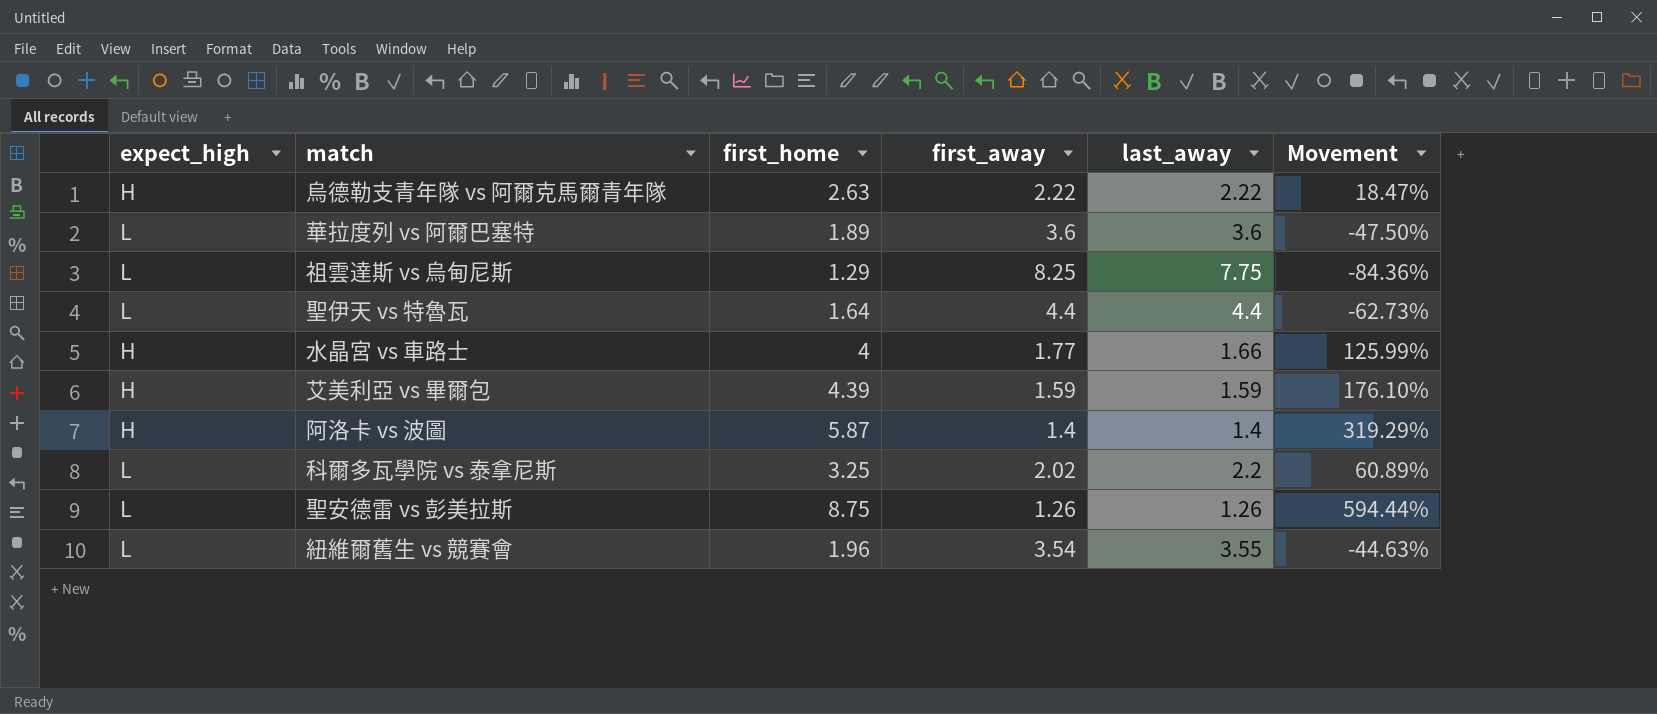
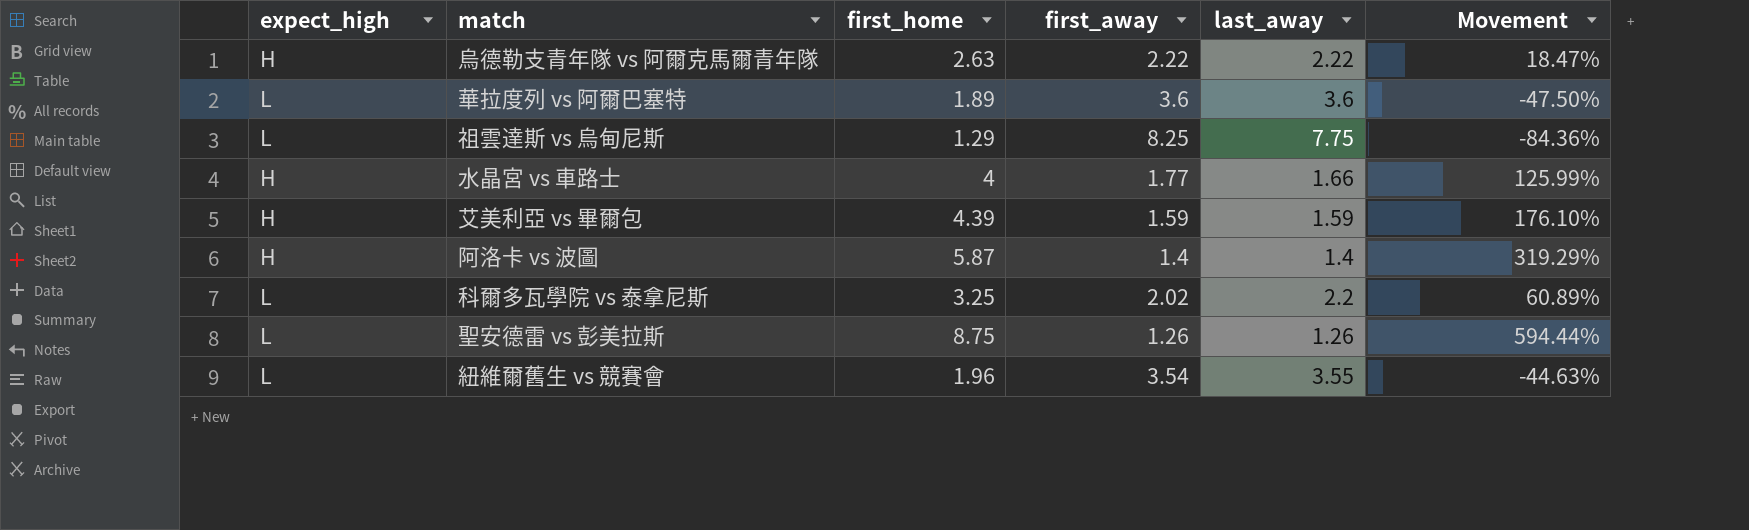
row 聖伊天 vs 特魯瓦: L | 1.64 | 4.4 | 4.4 | -62.73% -> none

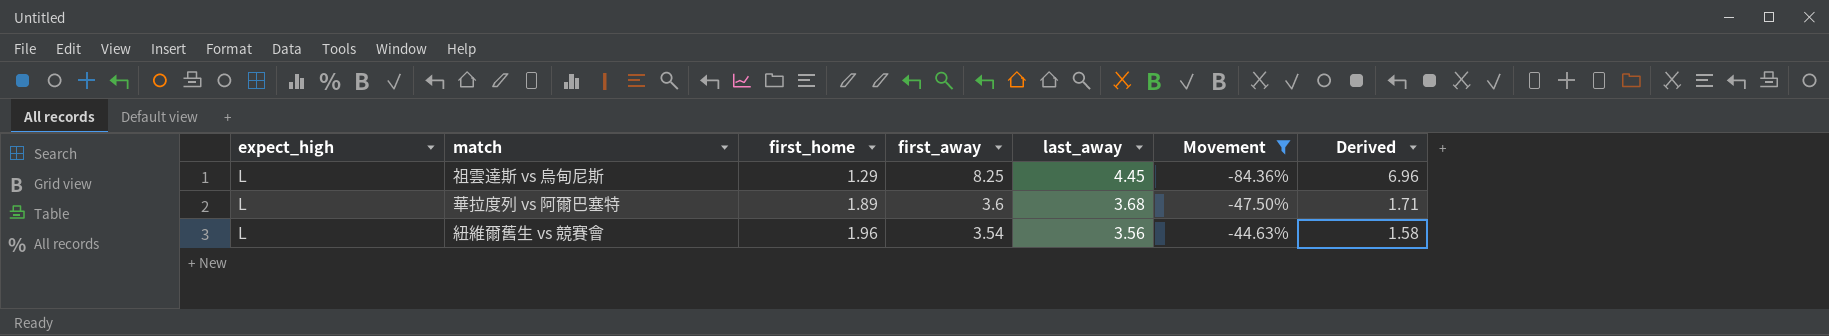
filter: none -> Movement <= -44.63%
row order: none -> first_home ascending
column Derived | formula: none -> [first_away] - [first_home]
祖雲達斯 vs 烏甸尼斯 | last_away: 7.75 -> 4.45
華拉度列 vs 阿爾巴塞特 | last_away: 3.6 -> 3.68
紐維爾舊生 vs 競賽會 | last_away: 3.55 -> 3.56

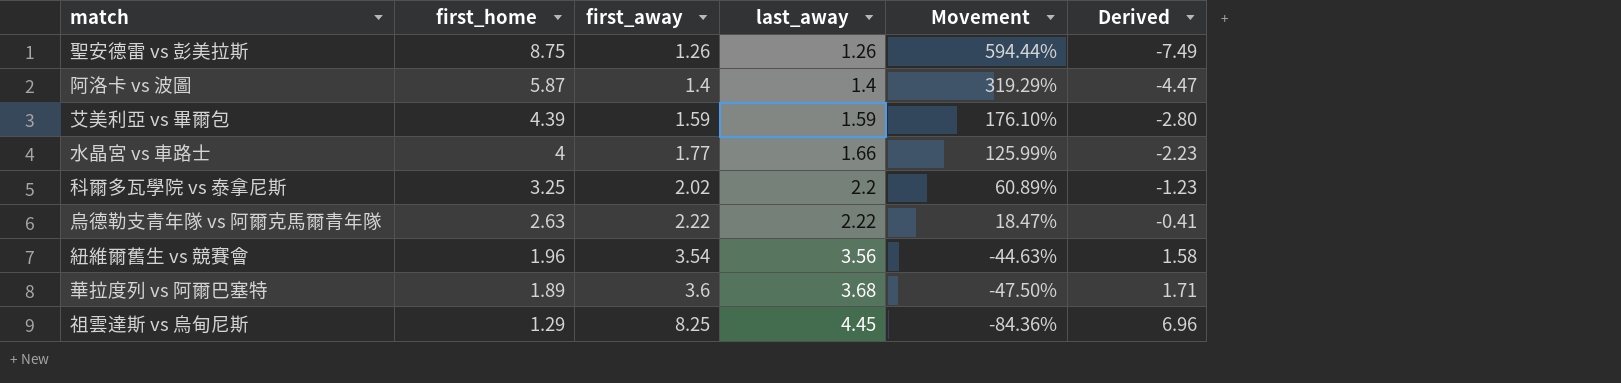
filter: Movement <= -44.63% -> none
row order: first_home ascending -> first_home descending
column expect_high | position: 1 -> none

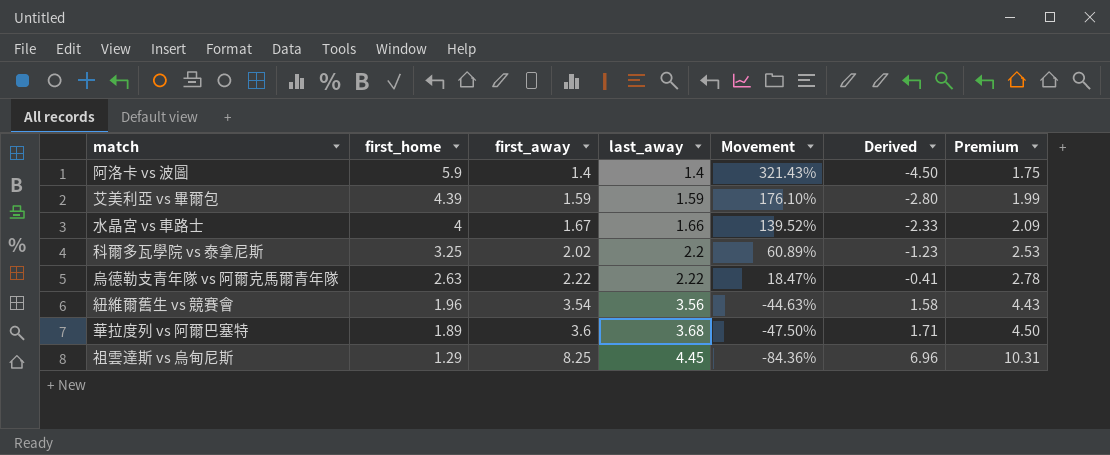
column Premium | formula: none -> [first_away] * 1.25
row 聖安德雷 vs 彭美拉斯: 8.75 | 1.26 | 1.26 | 594.44% | -7.49 -> none
阿洛卡 vs 波圖 | first_home: 5.87 -> 5.9
阿洛卡 vs 波圖 | Movement: 319.29% -> 321.43%
阿洛卡 vs 波圖 | Derived: -4.47 -> -4.50
水晶宮 vs 車路士 | first_away: 1.77 -> 1.67
水晶宮 vs 車路士 | Movement: 125.99% -> 139.52%
水晶宮 vs 車路士 | Derived: -2.23 -> -2.33

